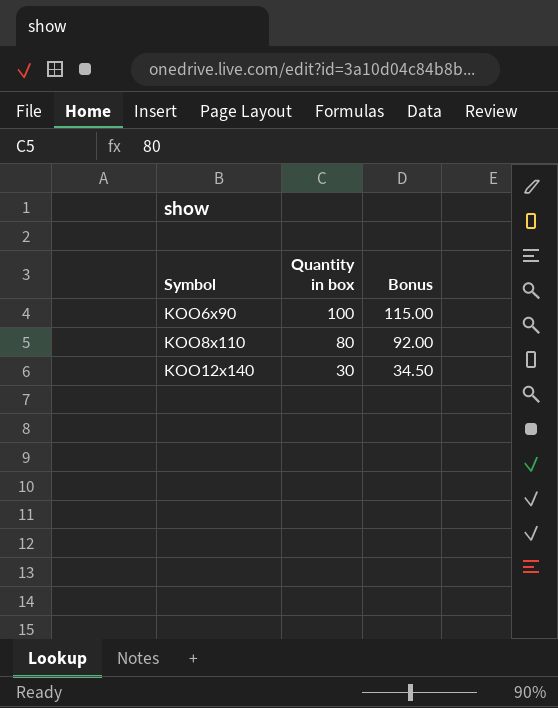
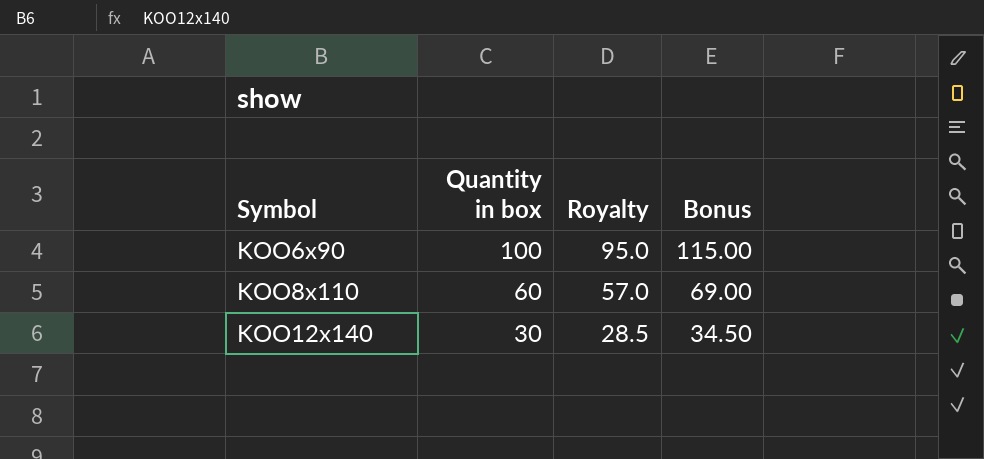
column Royalty | formula: none -> [Quantity in box] * 0.95
KOO8x110 | Quantity in box: 80 -> 60
KOO8x110 | Bonus: 92.00 -> 69.00

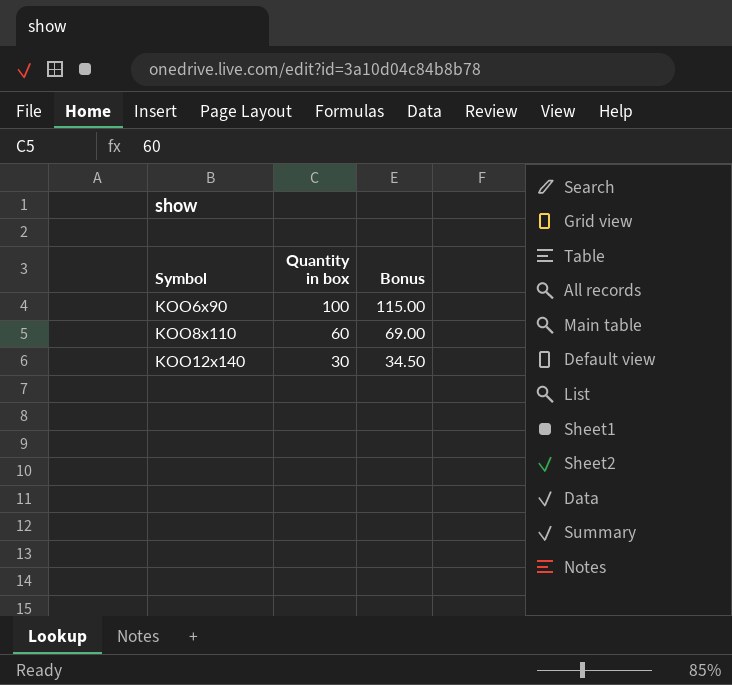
column Royalty | formula: [Quantity in box] * 0.95 -> none

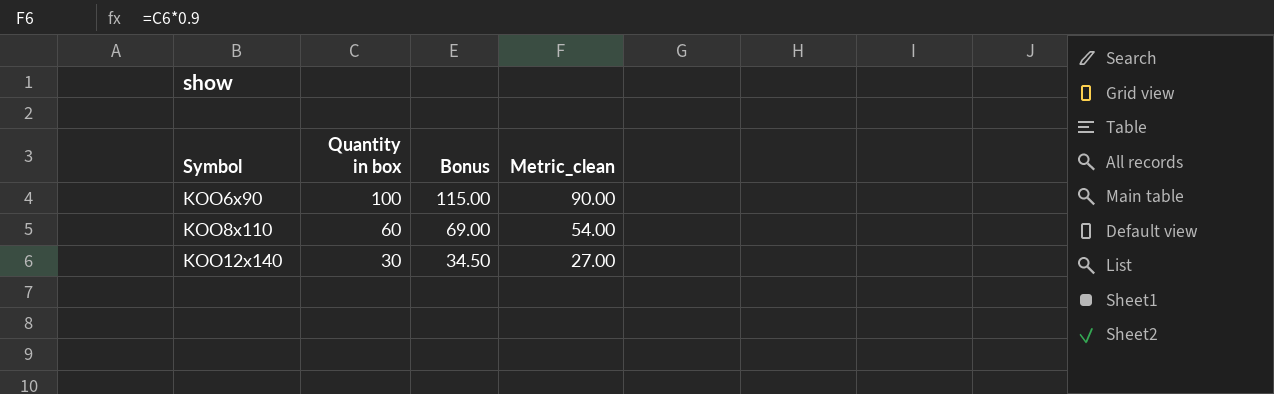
column Metric_clean | formula: none -> [Quantity in box] * 0.9

